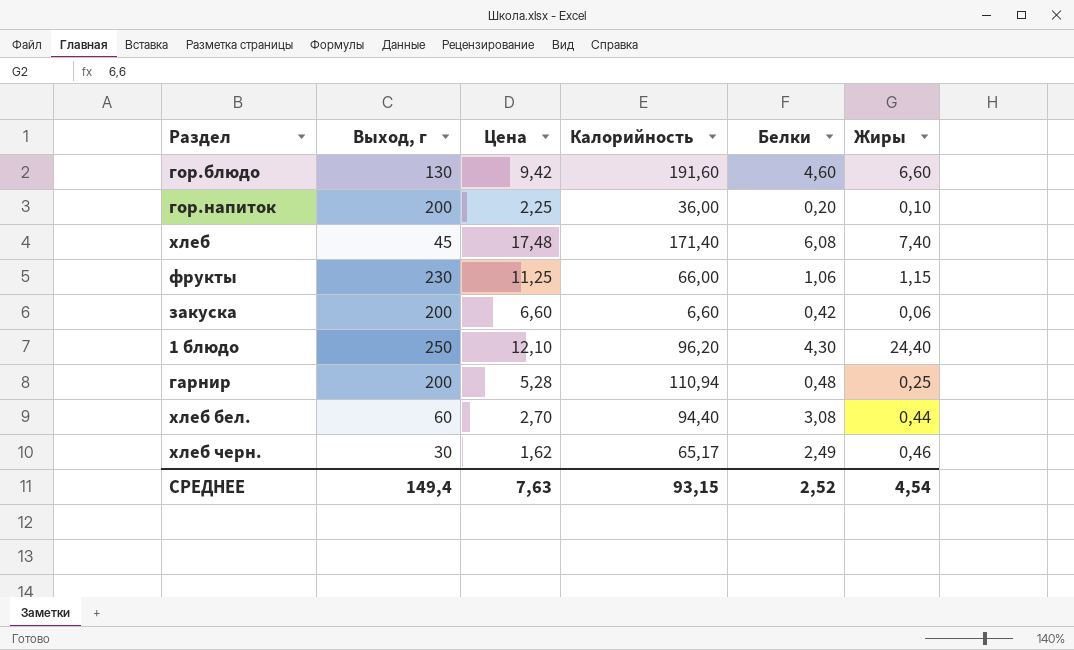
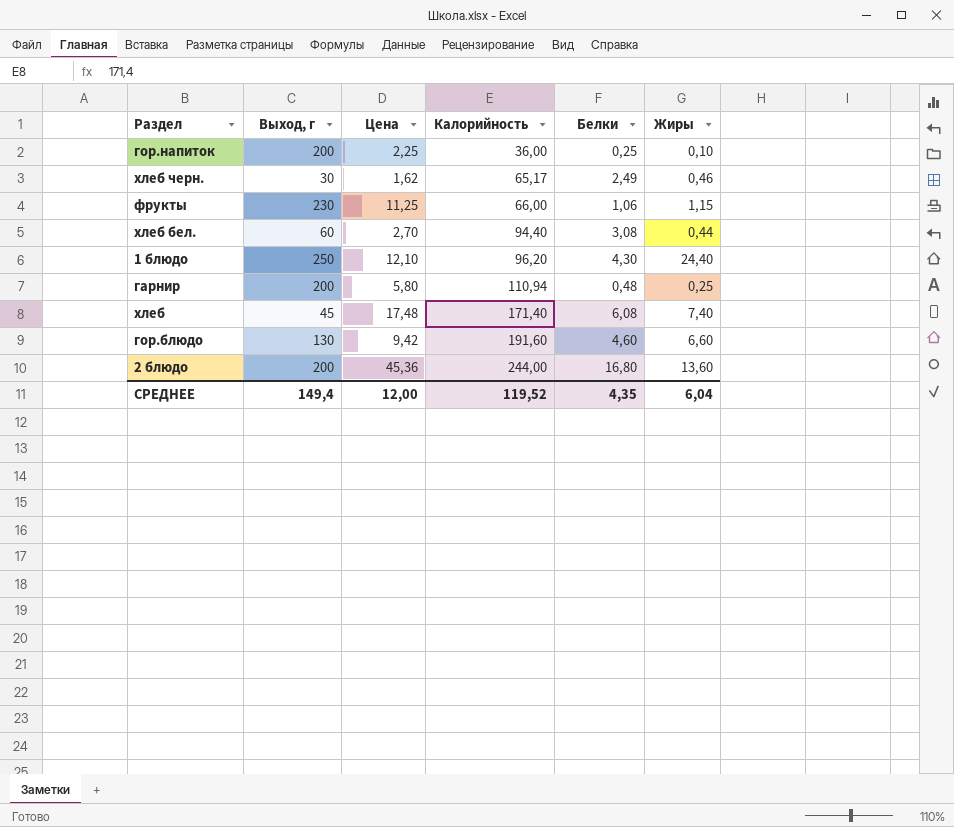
row order: none -> Калорийность ascending
row закуска: 200 | 6,60 | 6,60 | 0,42 | 0,06 -> none
гор.напиток | Белки: 0,20 -> 0,25
гарнир | Цена: 5,28 -> 5,80
row 2 блюдо: none -> 200 | 45,36 | 244,00 | 16,80 | 13,60
СРЕДНЕЕ | Цена: 7,63 -> 12,00
СРЕДНЕЕ | Калорийность: 93,15 -> 119,52
СРЕДНЕЕ | Белки: 2,52 -> 4,35
СРЕДНЕЕ | Жиры: 4,54 -> 6,04

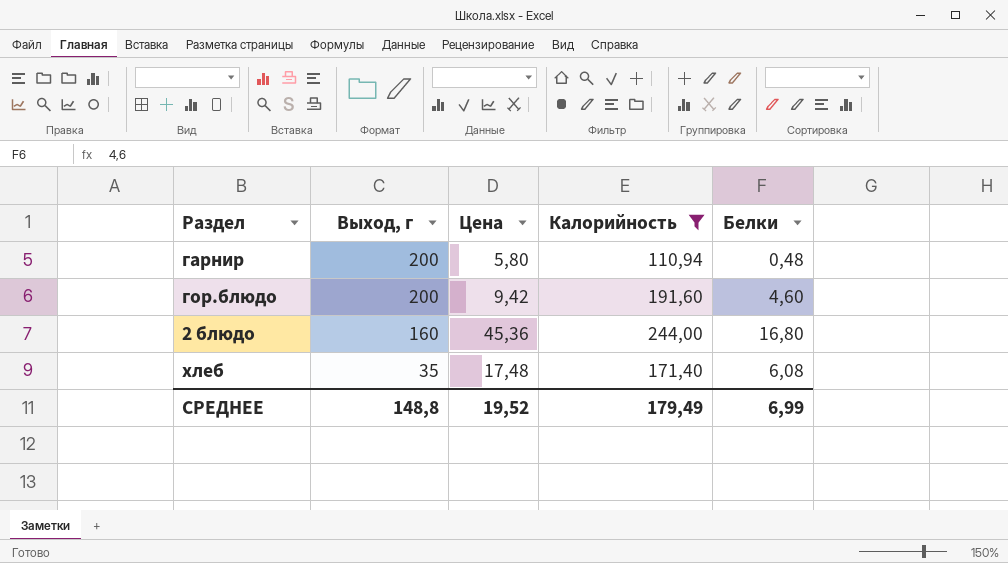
filter: none -> Калорийность >= 110,94
row order: Калорийность ascending -> Выход, г descending
column Жиры | position: 6 -> none
гор.блюдо | Выход, г: 130 -> 200
2 блюдо | Выход, г: 200 -> 160
хлеб | Выход, г: 45 -> 35
СРЕДНЕЕ | Выход, г: 149,4 -> 148,8
СРЕДНЕЕ | Цена: 12,00 -> 19,52
СРЕДНЕЕ | Калорийность: 119,52 -> 179,49
СРЕДНЕЕ | Белки: 4,35 -> 6,99

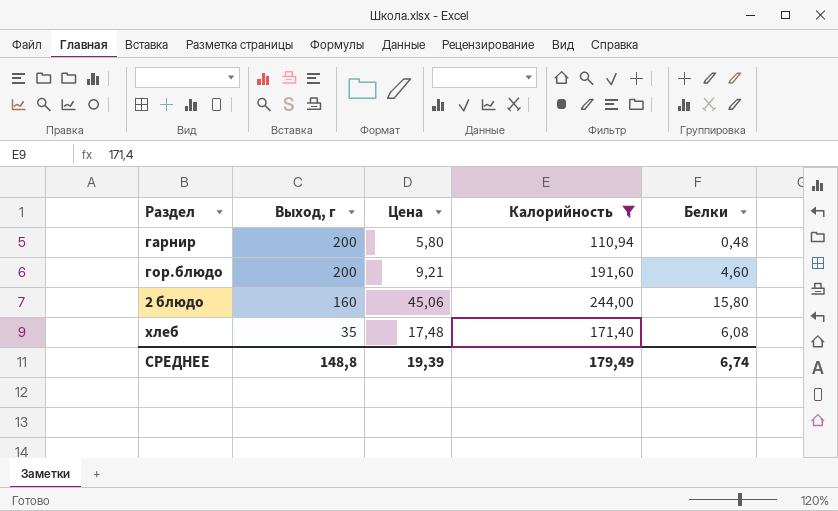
гор.блюдо | Цена: 9,42 -> 9,21
2 блюдо | Цена: 45,36 -> 45,06
2 блюдо | Белки: 16,80 -> 15,80
СРЕДНЕЕ | Цена: 19,52 -> 19,39
СРЕДНЕЕ | Белки: 6,99 -> 6,74

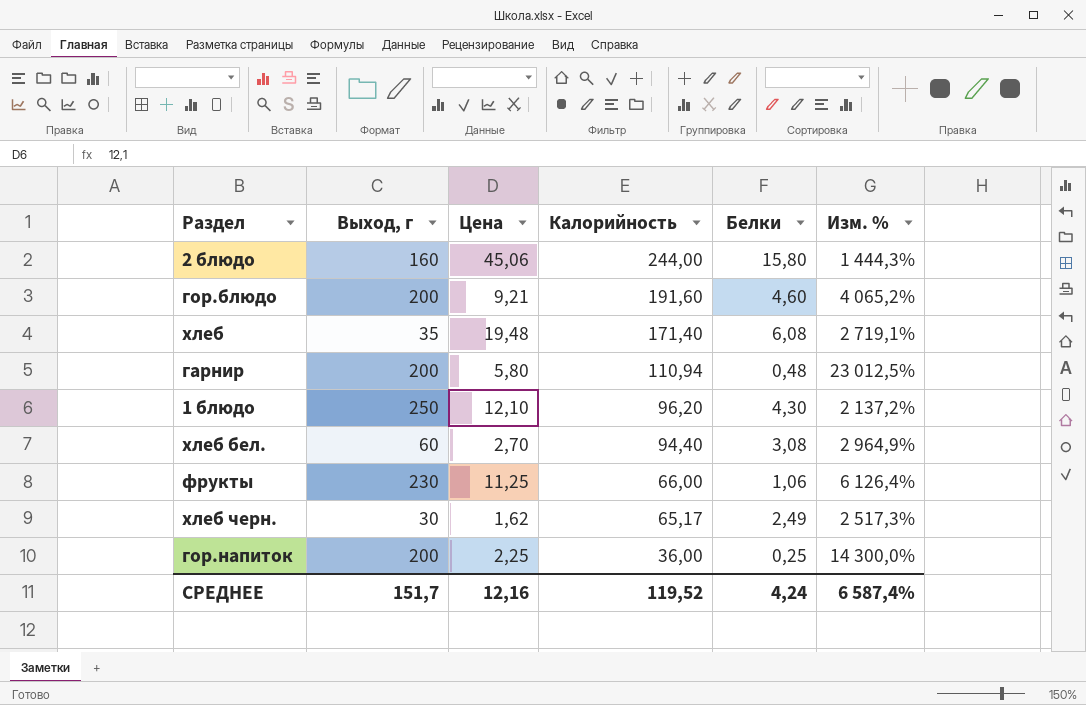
filter: Калорийность >= 110,94 -> none
row order: Выход, г descending -> Калорийность descending
column Изм. % | formula: none -> ([Калорийность] - [Белки]) / [Белки]
хлеб | Цена: 17,48 -> 19,48
СРЕДНЕЕ | Выход, г: 148,8 -> 151,7
СРЕДНЕЕ | Цена: 19,39 -> 12,16
СРЕДНЕЕ | Калорийность: 179,49 -> 119,52
СРЕДНЕЕ | Белки: 6,74 -> 4,24

